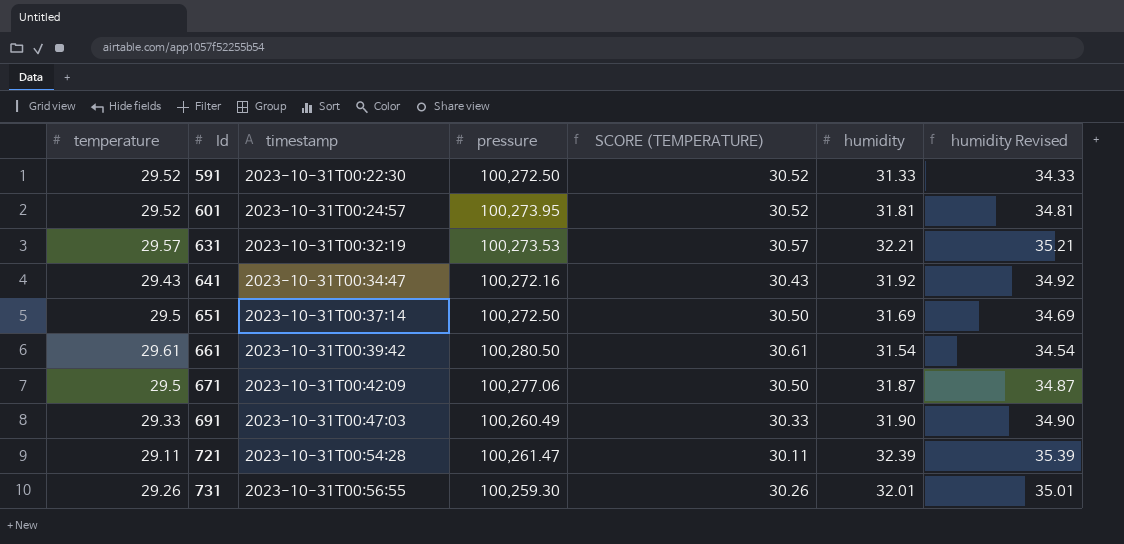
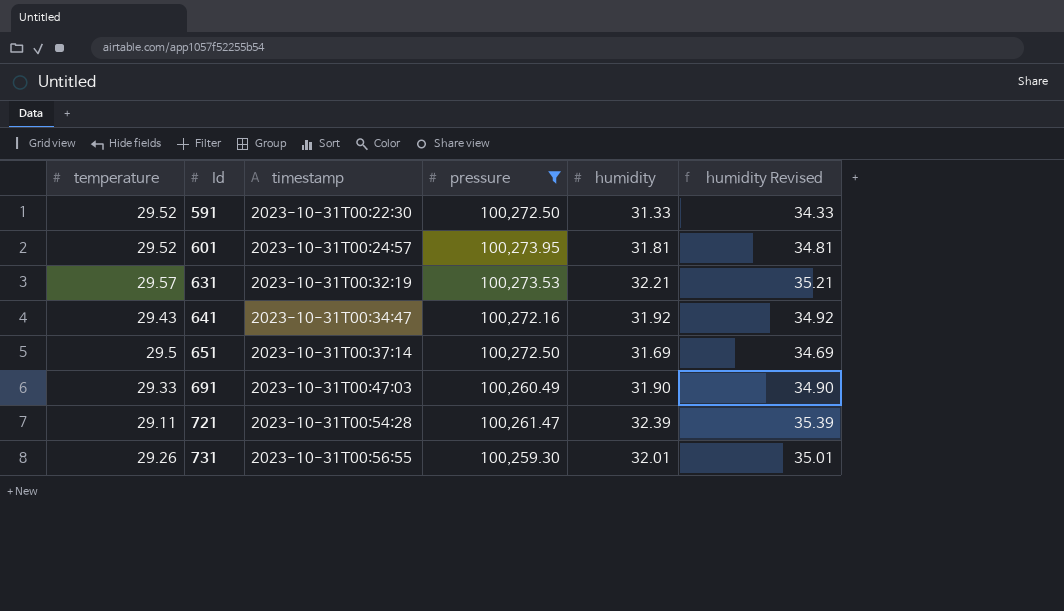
filter: none -> pressure <= 100,273.95
column SCORE (TEMPERATURE) | formula: [temperature] + 1 -> none

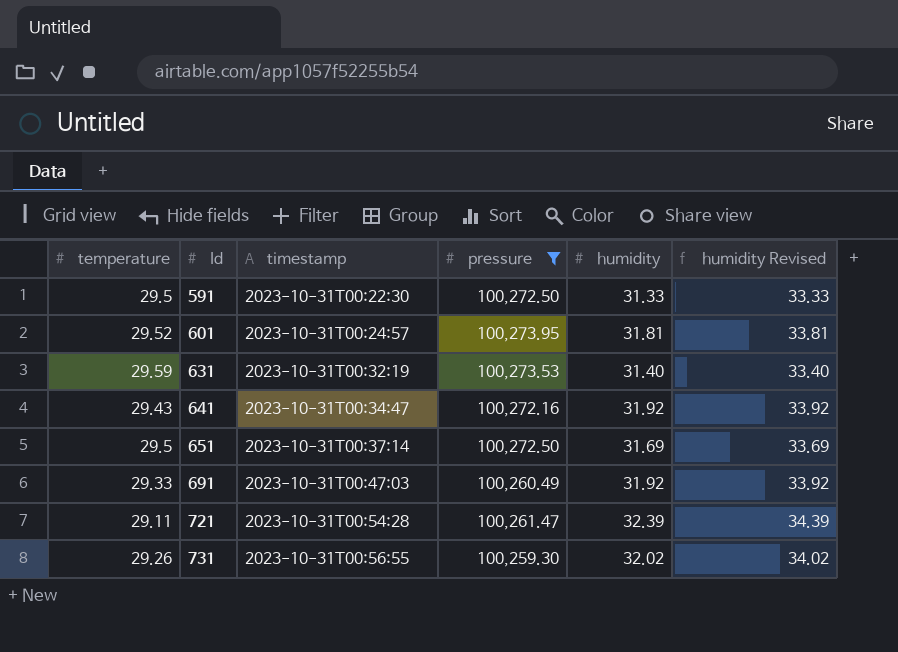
column humidity Revised | formula: [humidity] + 3 -> [humidity] + 2
591 | temperature: 29.52 -> 29.5
631 | temperature: 29.57 -> 29.59
631 | humidity: 32.21 -> 31.40
691 | humidity: 31.90 -> 31.92
731 | humidity: 32.01 -> 32.02

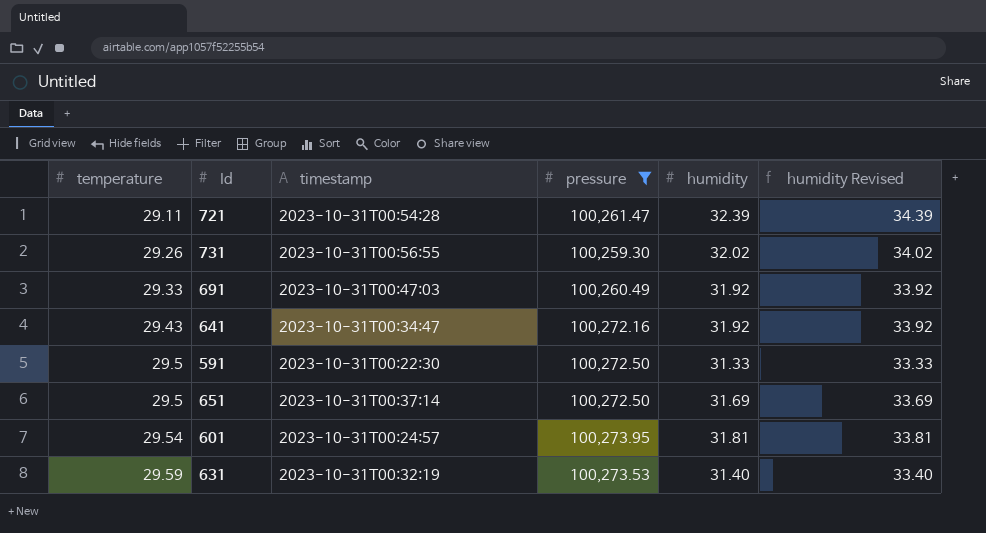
row order: Id ascending -> temperature ascending
601 | temperature: 29.52 -> 29.54

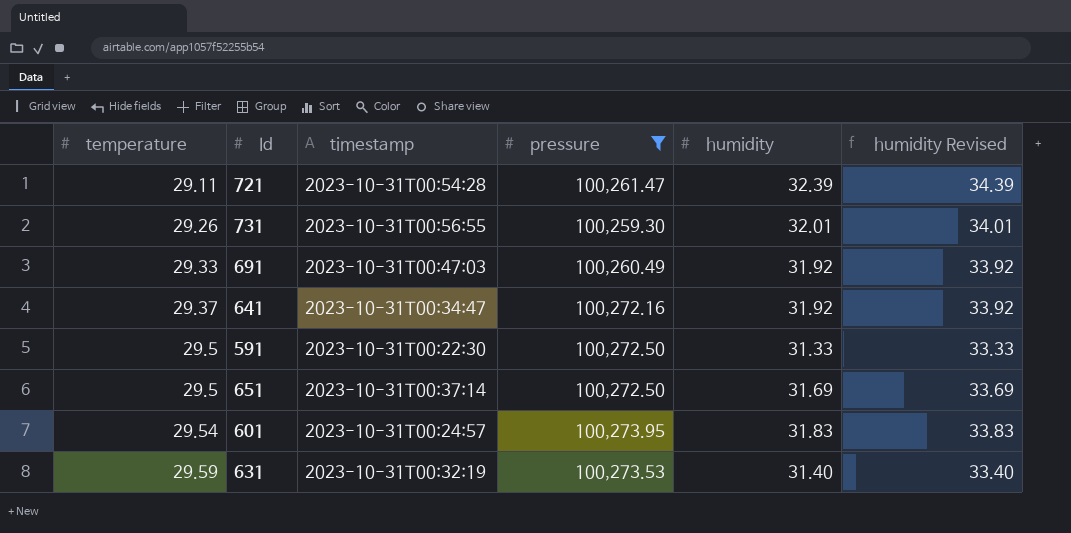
731 | humidity: 32.02 -> 32.01
731 | humidity Revised: 34.02 -> 34.01
641 | temperature: 29.43 -> 29.37
601 | humidity: 31.81 -> 31.83
601 | humidity Revised: 33.81 -> 33.83

